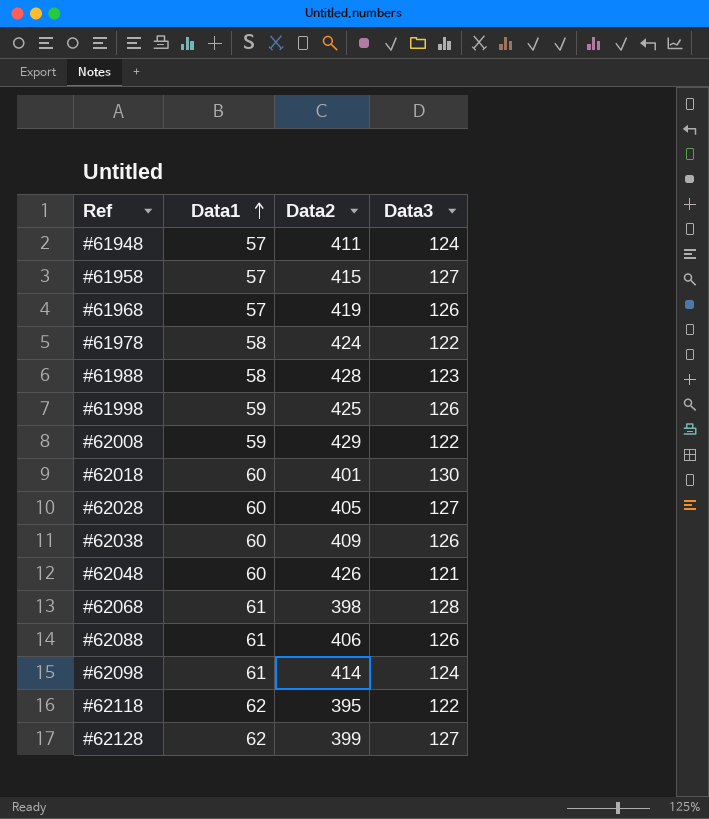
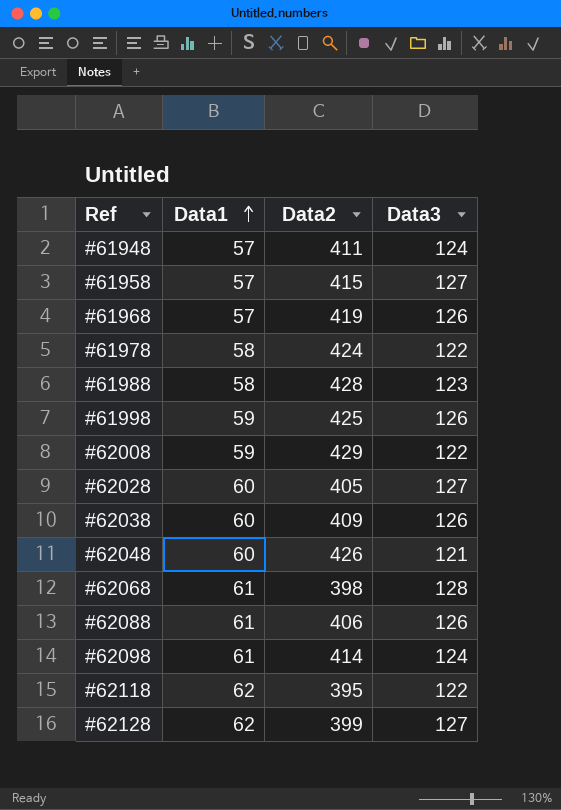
row #62018: 60 | 401 | 130 -> none

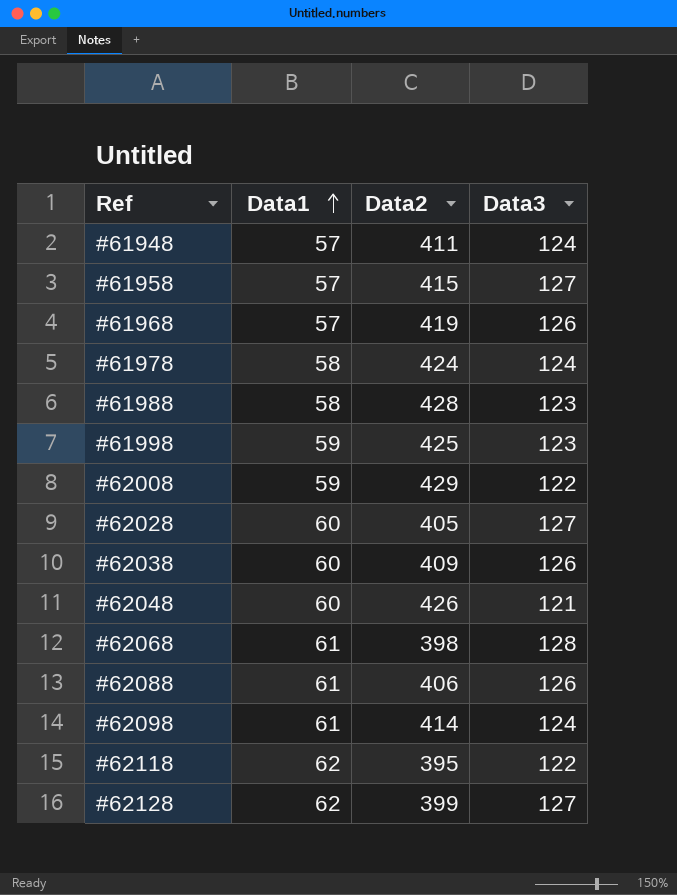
#61978 | Data3: 122 -> 124
#61998 | Data3: 126 -> 123

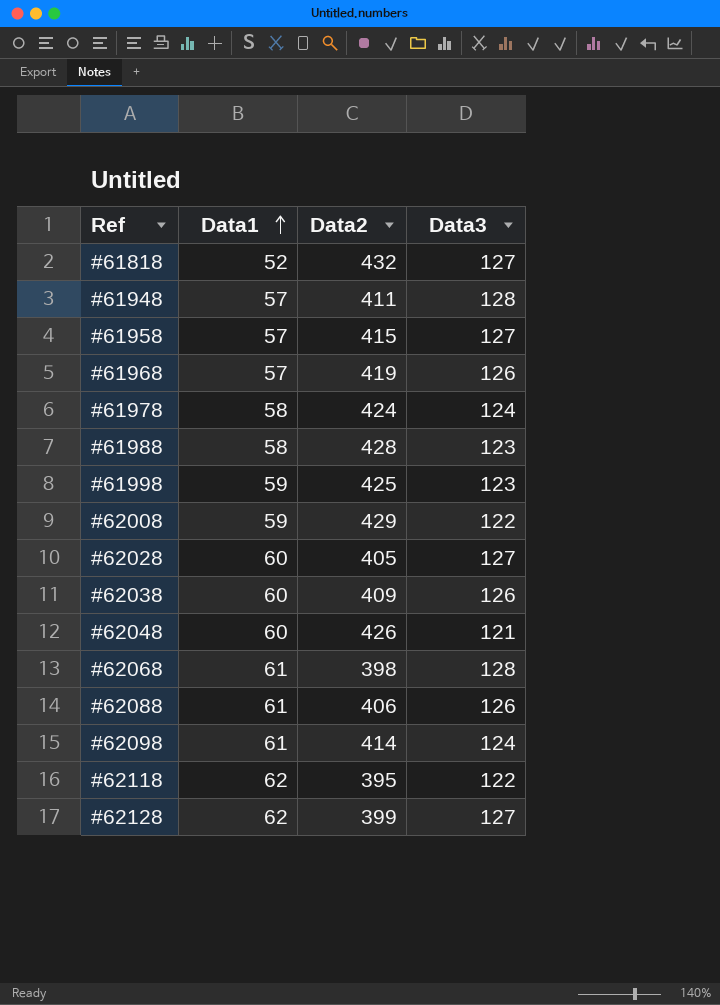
row #61818: none -> 52 | 432 | 127
#61948 | Data3: 124 -> 128

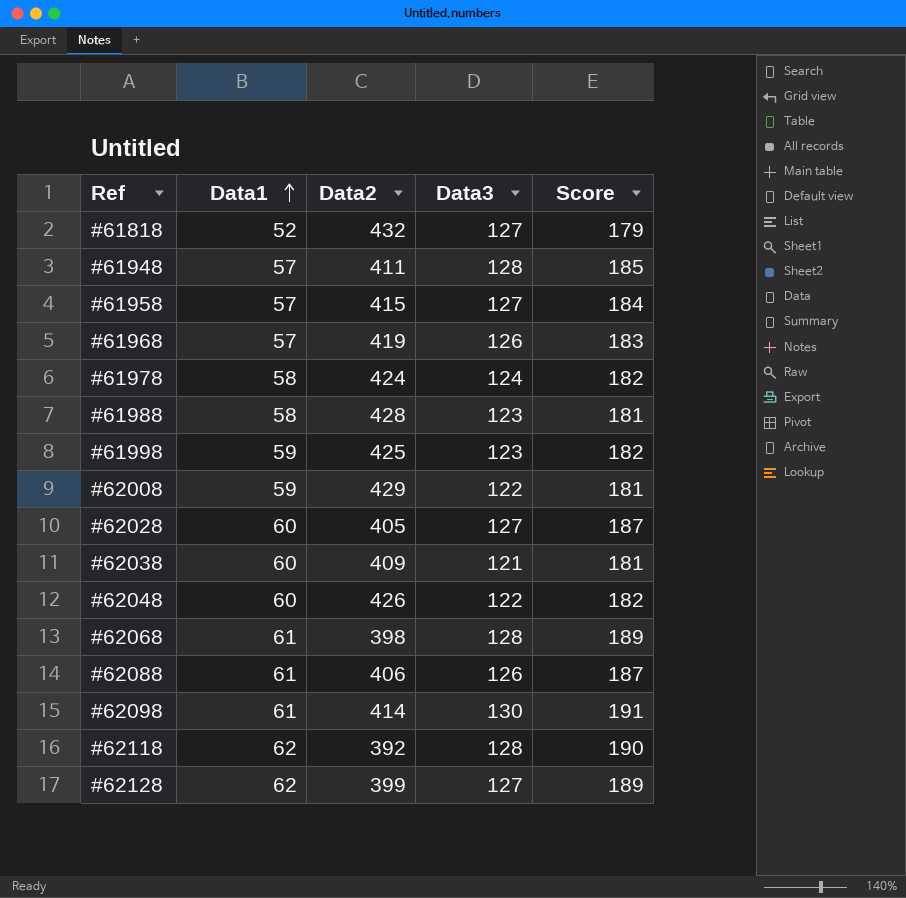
column Score | formula: none -> [Data1] + [Data3]
#62038 | Data3: 126 -> 121
#62048 | Data3: 121 -> 122
#62098 | Data3: 124 -> 130
#62118 | Data2: 395 -> 392
#62118 | Data3: 122 -> 128

